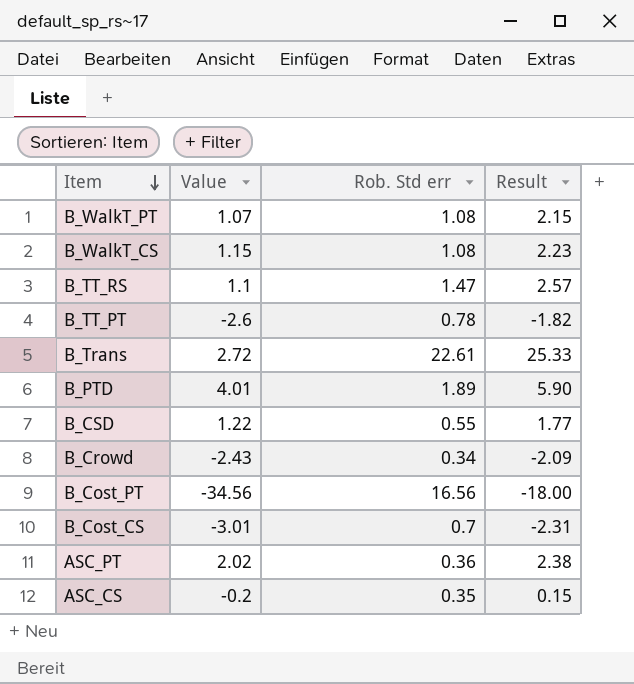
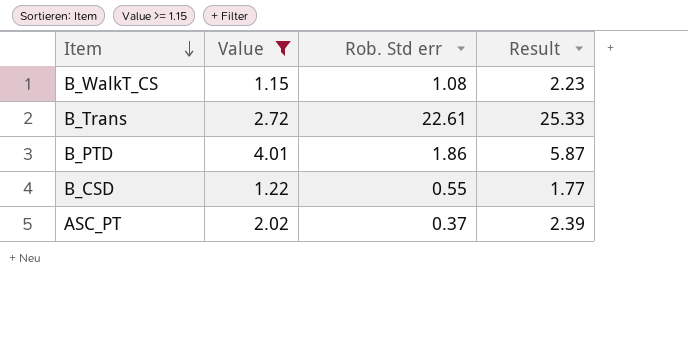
filter: none -> Value >= 1.15
B_PTD | Rob. Std err: 1.89 -> 1.86
B_PTD | Result: 5.90 -> 5.87
ASC_PT | Rob. Std err: 0.36 -> 0.37
ASC_PT | Result: 2.38 -> 2.39

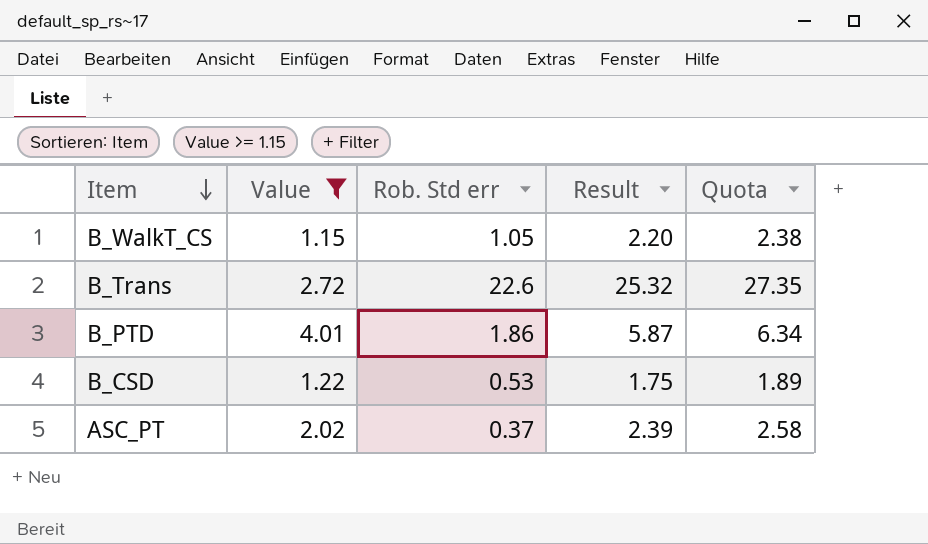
column Quota | formula: none -> [Result] * 1.08
B_WalkT_CS | Rob. Std err: 1.08 -> 1.05
B_WalkT_CS | Result: 2.23 -> 2.20
B_Trans | Rob. Std err: 22.61 -> 22.6
B_Trans | Result: 25.33 -> 25.32
B_CSD | Rob. Std err: 0.55 -> 0.53
B_CSD | Result: 1.77 -> 1.75

